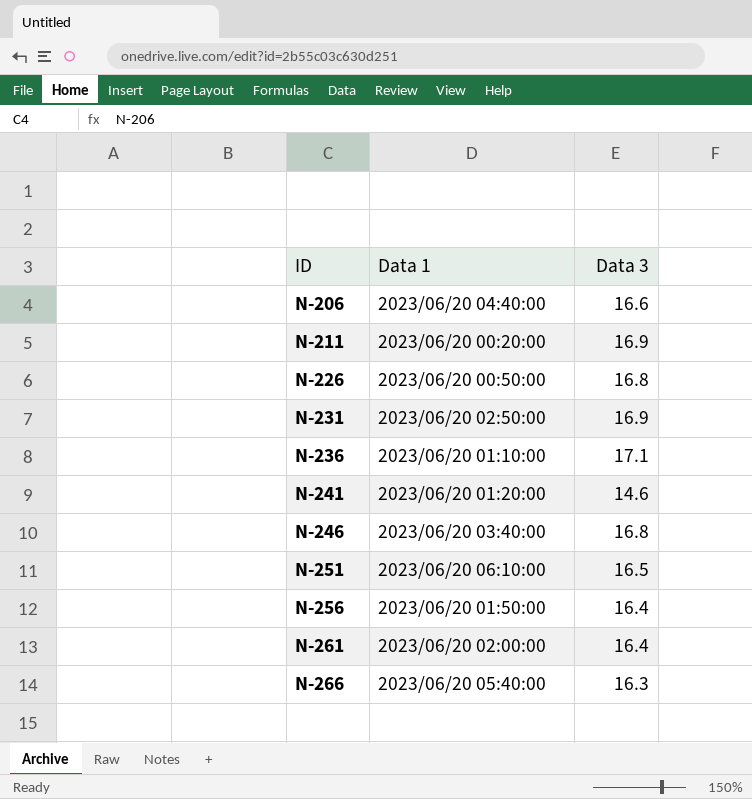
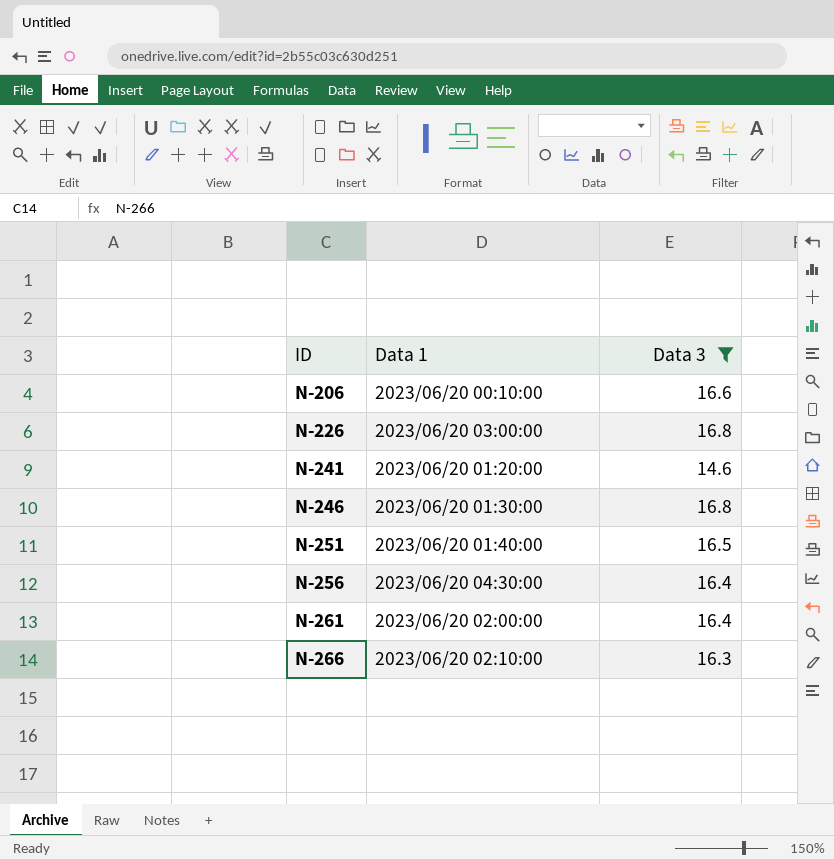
filter: none -> Data 3 <= 16.8
N-206 | Data 1: 2023/06/20 04:40:00 -> 2023/06/20 00:10:00
N-226 | Data 1: 2023/06/20 00:50:00 -> 2023/06/20 03:00:00
N-246 | Data 1: 2023/06/20 03:40:00 -> 2023/06/20 01:30:00
N-251 | Data 1: 2023/06/20 06:10:00 -> 2023/06/20 01:40:00
N-256 | Data 1: 2023/06/20 01:50:00 -> 2023/06/20 04:30:00
N-266 | Data 1: 2023/06/20 05:40:00 -> 2023/06/20 02:10:00

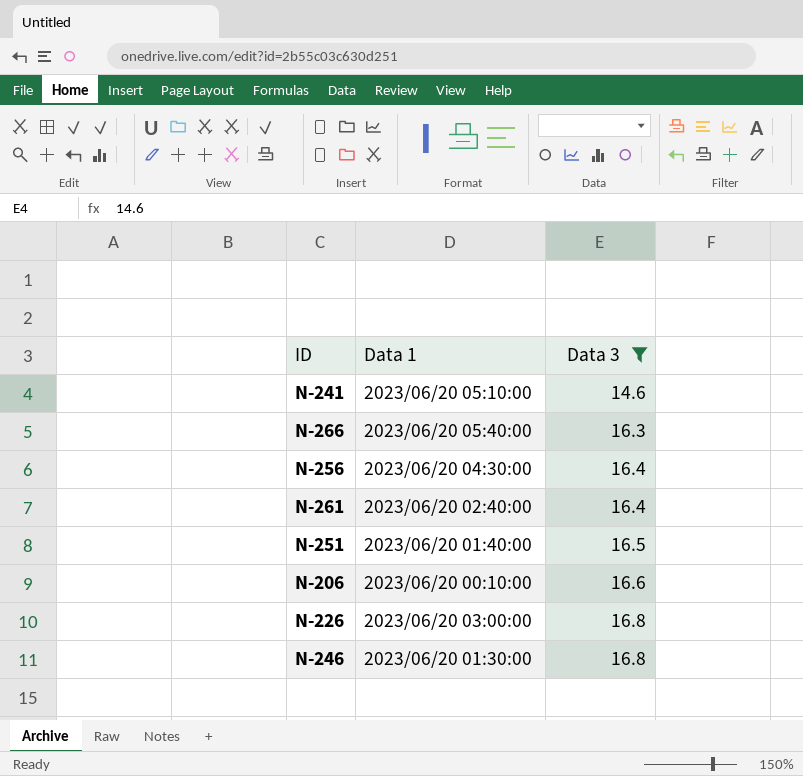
row order: ID ascending -> Data 3 ascending
N-241 | Data 1: 2023/06/20 01:20:00 -> 2023/06/20 05:10:00
N-266 | Data 1: 2023/06/20 02:10:00 -> 2023/06/20 05:40:00
N-261 | Data 1: 2023/06/20 02:00:00 -> 2023/06/20 02:40:00

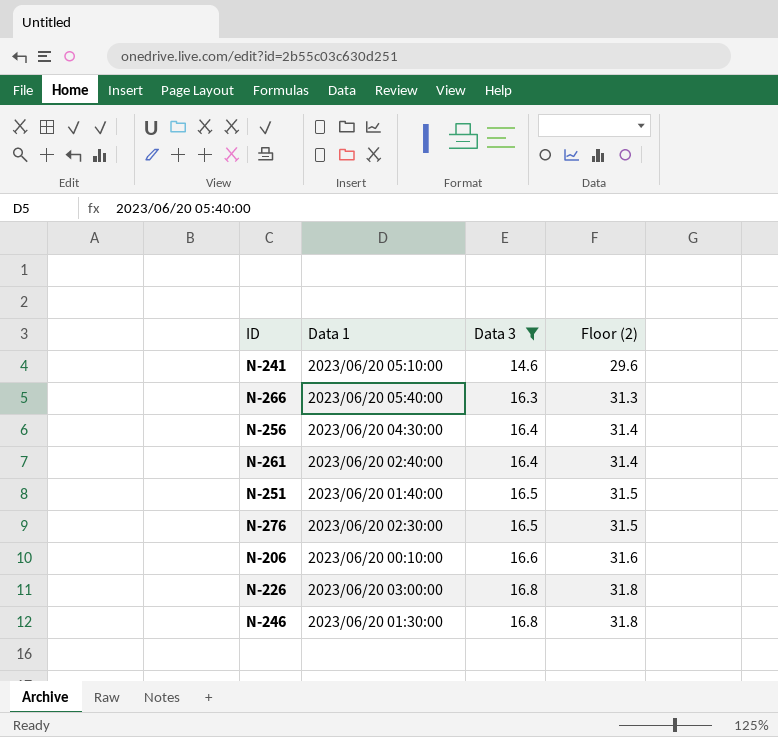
column Floor (2) | formula: none -> [Data 3] + 15
row N-276: none -> 2023/06/20 02:30:00 | 16.5 | 31.5

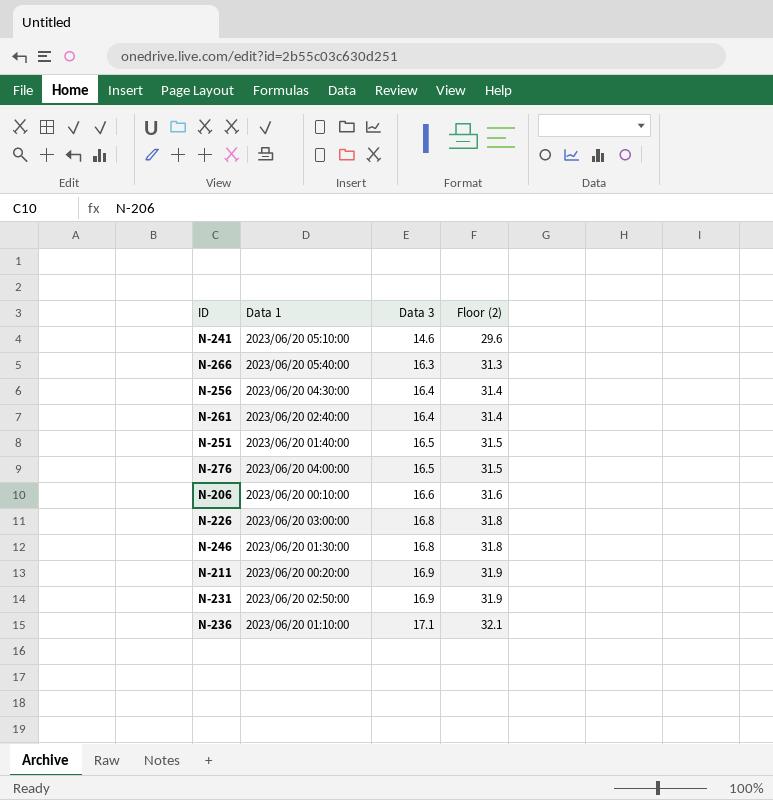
filter: Data 3 <= 16.8 -> none
N-276 | Data 1: 2023/06/20 02:30:00 -> 2023/06/20 04:00:00

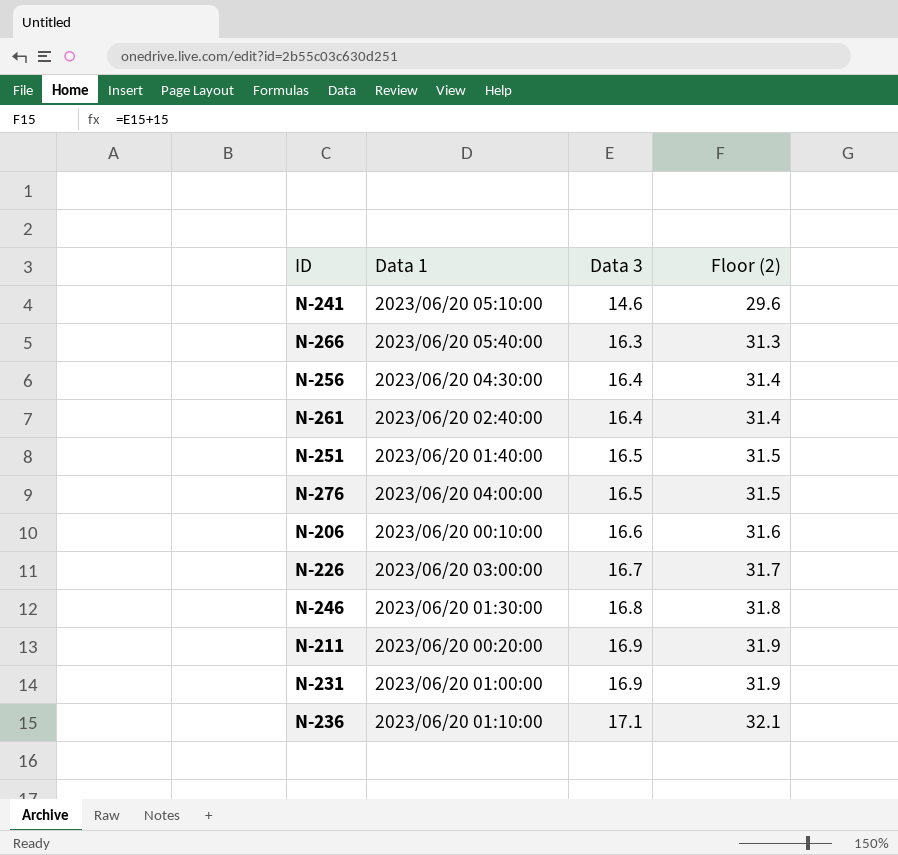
N-226 | Data 3: 16.8 -> 16.7
N-226 | Floor (2): 31.8 -> 31.7
N-231 | Data 1: 2023/06/20 02:50:00 -> 2023/06/20 01:00:00

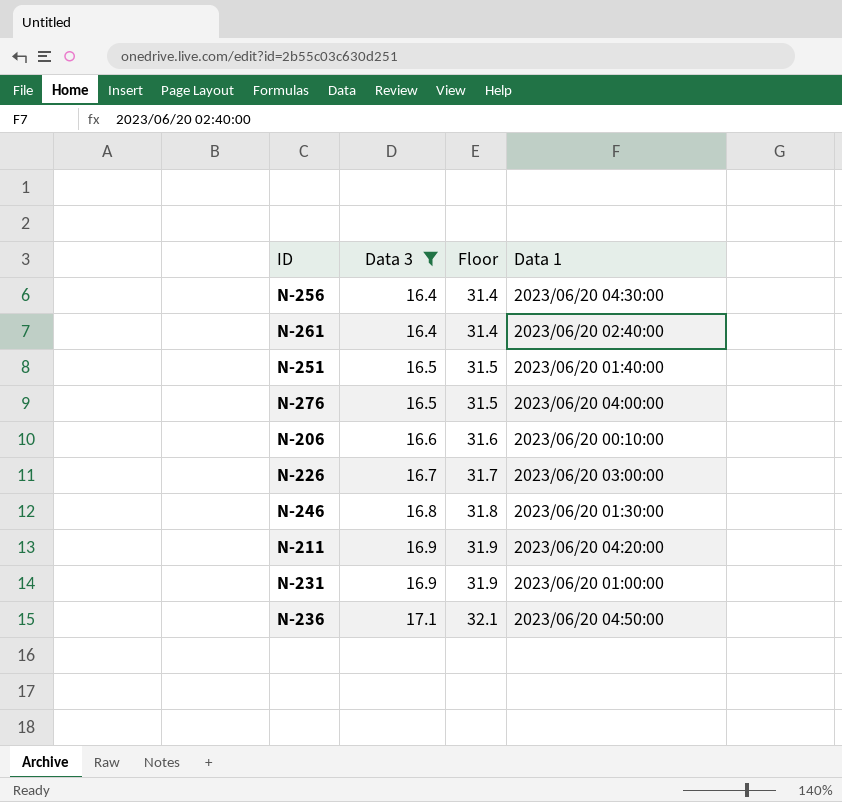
filter: none -> Data 3 >= 16.4
column name: Floor (2) -> Floor
column Data 1 | position: 2 -> 4
N-211 | Data 1: 2023/06/20 00:20:00 -> 2023/06/20 04:20:00
N-236 | Data 1: 2023/06/20 01:10:00 -> 2023/06/20 04:50:00

